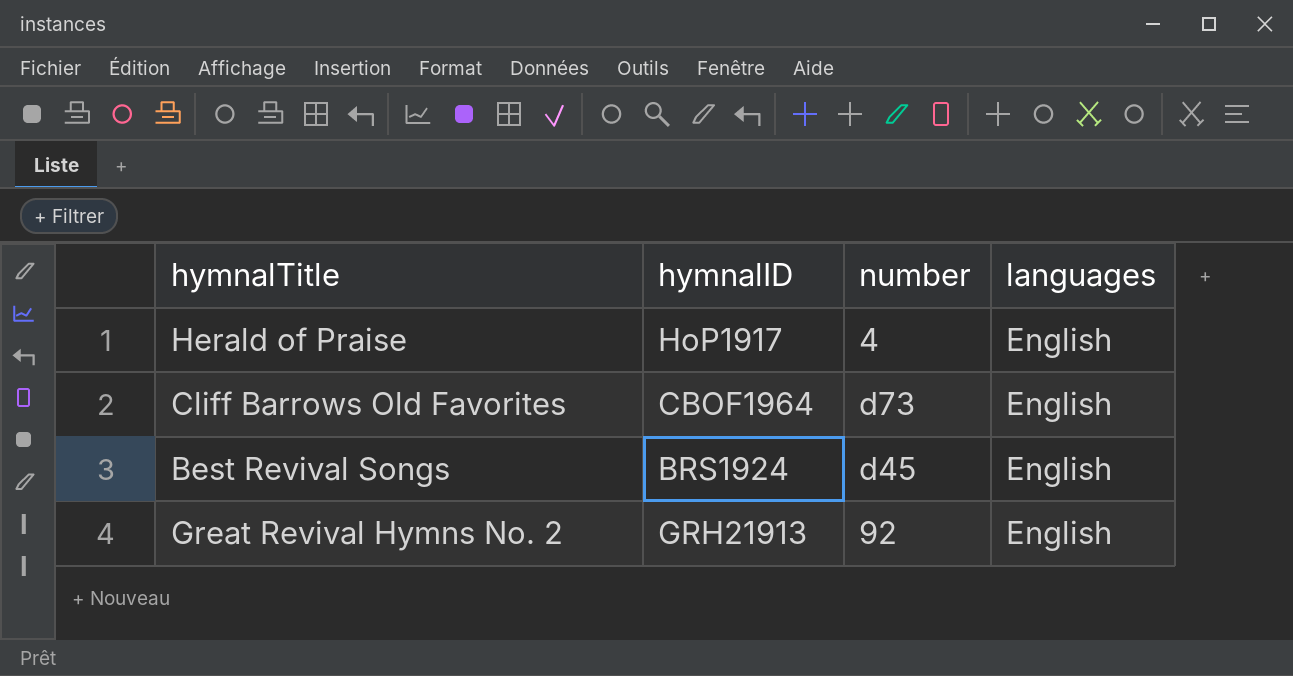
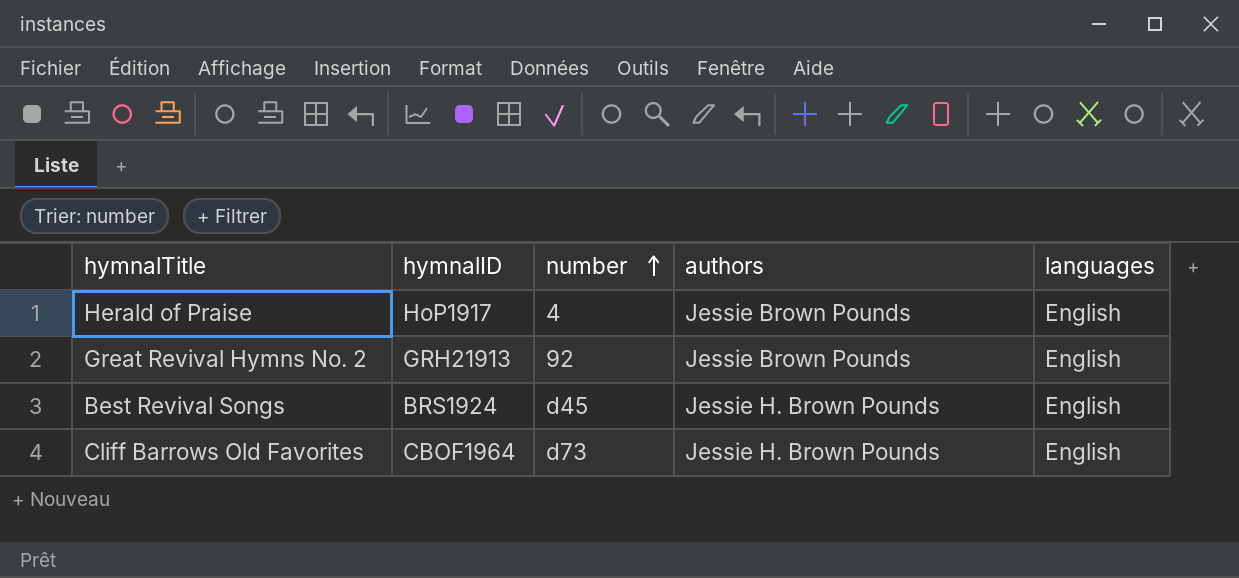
row order: none -> number ascending
column authors | position: none -> 4

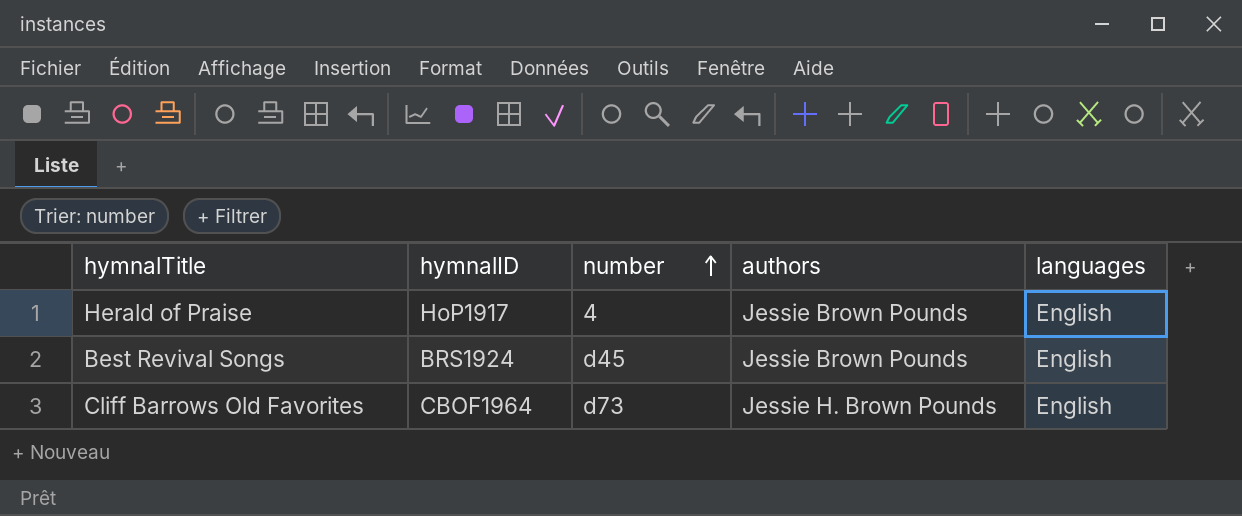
row Great Revival Hymns No. 2: GRH21913 | 92 | Jessie Brown Pounds | English -> none
Best Revival Songs | authors: Jessie H. Brown Pounds -> Jessie Brown Pounds

